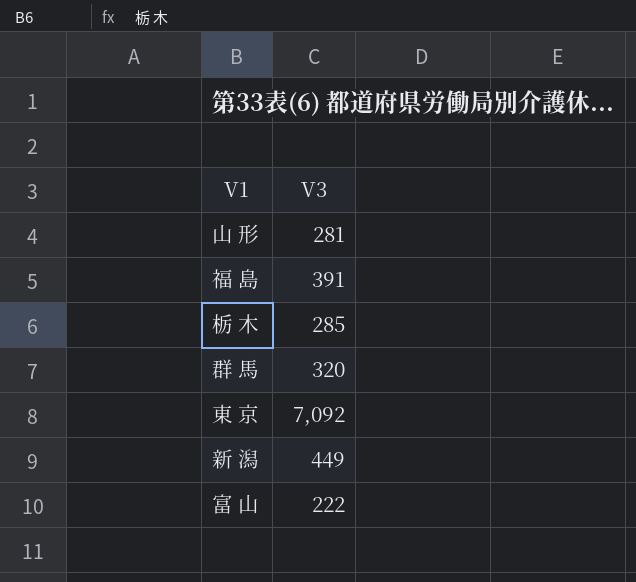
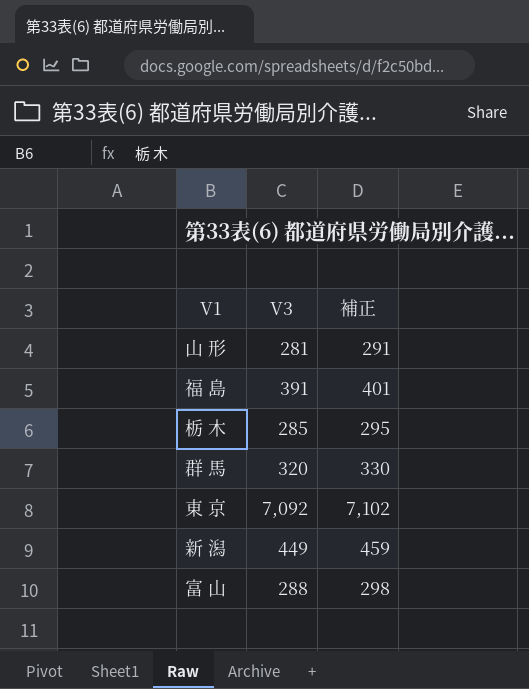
column 補正 | formula: none -> [V3] + 10
富 山 | V3: 222 -> 288

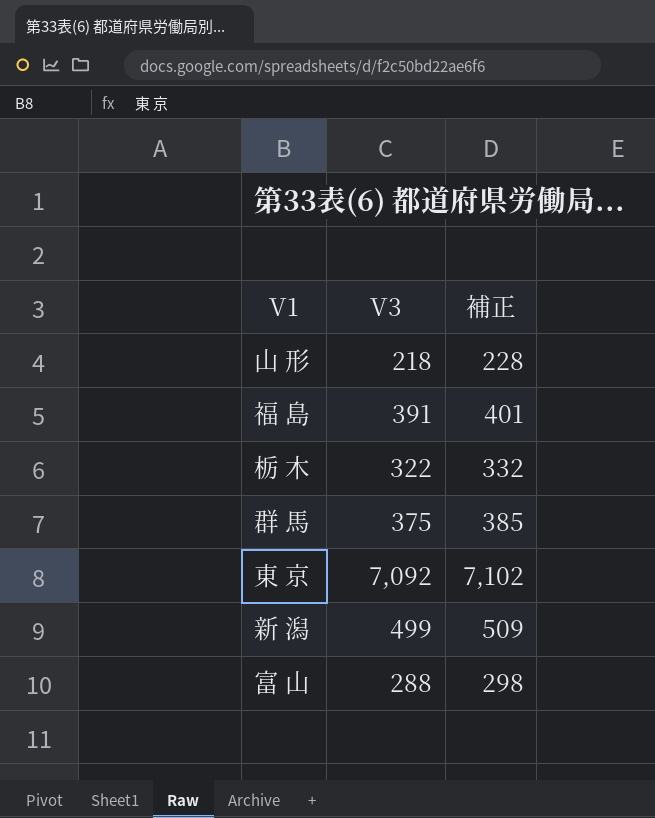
山 形 | V3: 281 -> 218
山 形 | 補正: 291 -> 228
栃 木 | V3: 285 -> 322
栃 木 | 補正: 295 -> 332
群 馬 | V3: 320 -> 375
群 馬 | 補正: 330 -> 385
新 潟 | V3: 449 -> 499
新 潟 | 補正: 459 -> 509

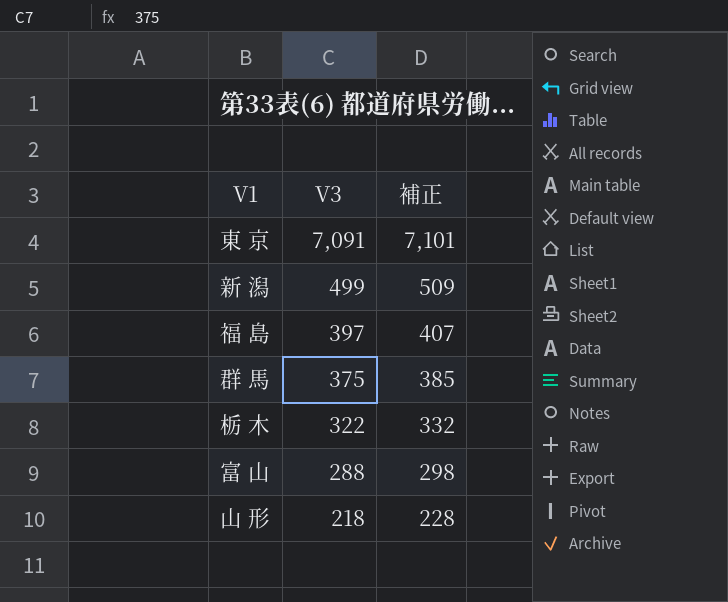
row order: none -> V3 descending
東 京 | V3: 7,092 -> 7,091
東 京 | 補正: 7,102 -> 7,101
福 島 | V3: 391 -> 397
福 島 | 補正: 401 -> 407

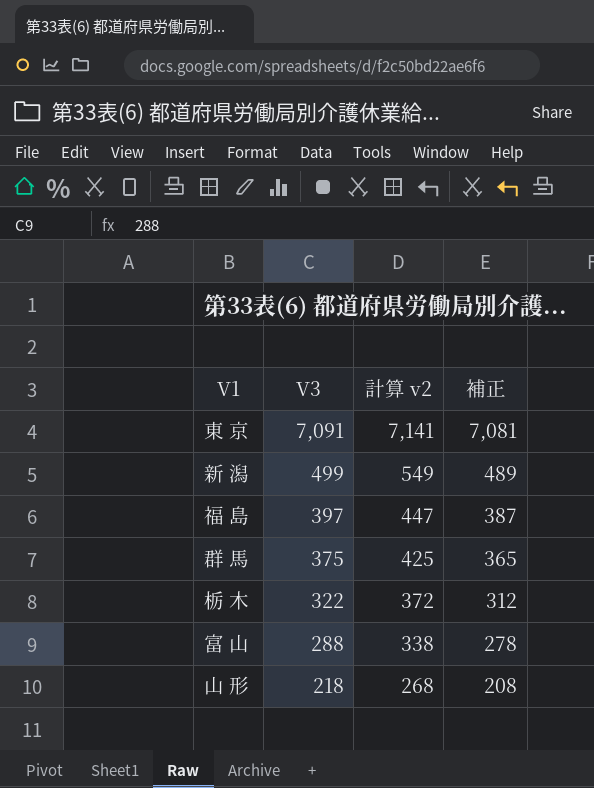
column 計算 v2 | formula: none -> [V3] + 50
column 補正 | formula: [V3] + 10 -> [V3] - 10

